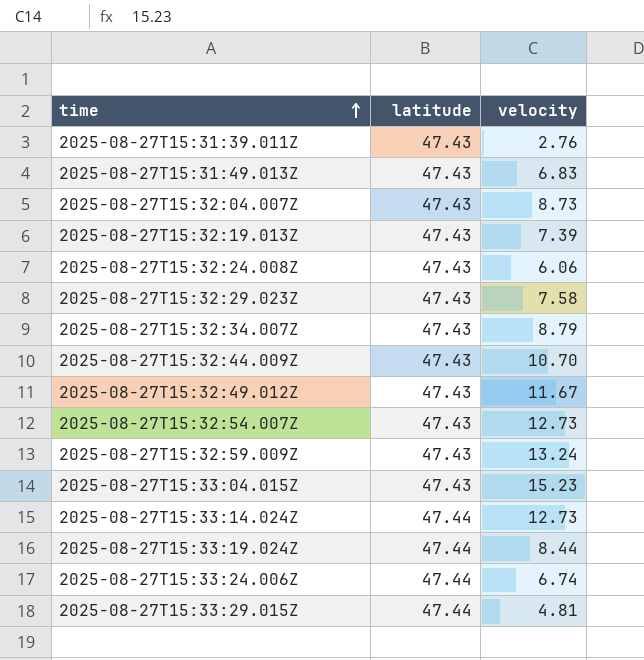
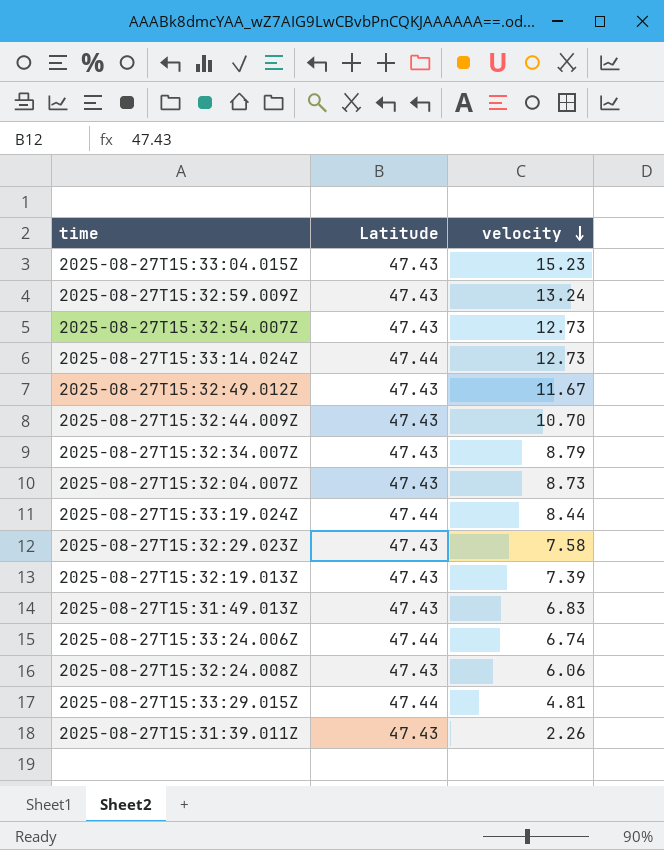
row order: time ascending -> velocity descending
column name: latitude -> Latitude
2025-08-27T15:31:39.011Z | velocity: 2.76 -> 2.26

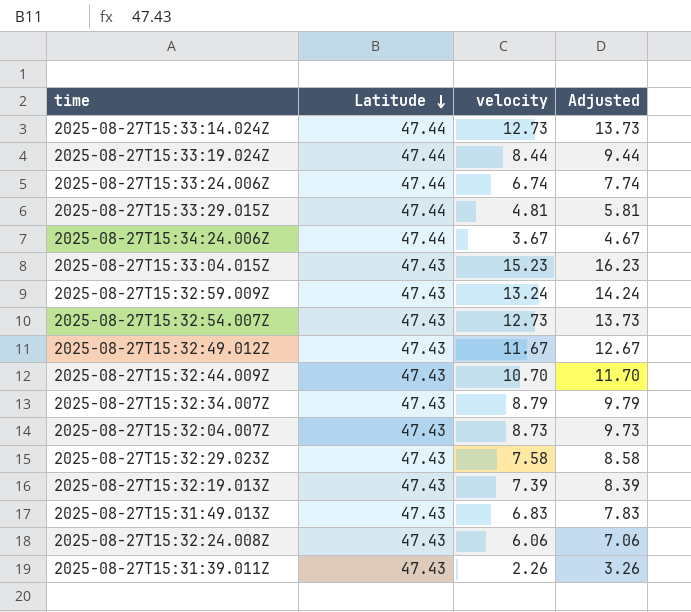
row order: velocity descending -> Latitude descending
column Adjusted | formula: none -> [velocity] + 1
row 2025-08-27T15:34:24.006Z: none -> 47.44 | 3.67 | 4.67

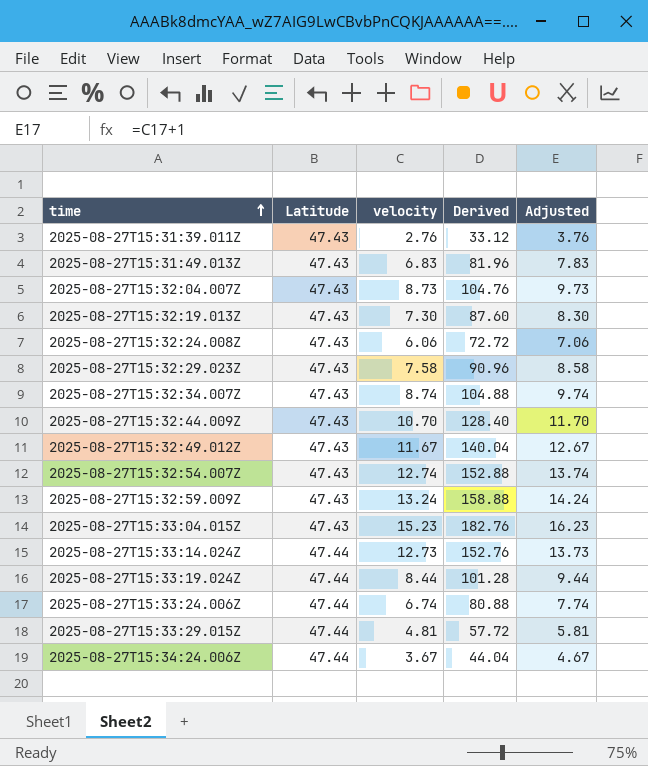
row order: Latitude descending -> time ascending
column Derived | formula: none -> [velocity] * 12
2025-08-27T15:31:39.011Z | velocity: 2.26 -> 2.76
2025-08-27T15:31:39.011Z | Adjusted: 3.26 -> 3.76
2025-08-27T15:32:19.013Z | velocity: 7.39 -> 7.30
2025-08-27T15:32:19.013Z | Adjusted: 8.39 -> 8.30
2025-08-27T15:32:34.007Z | velocity: 8.79 -> 8.74
2025-08-27T15:32:34.007Z | Adjusted: 9.79 -> 9.74
2025-08-27T15:32:54.007Z | velocity: 12.73 -> 12.74
2025-08-27T15:32:54.007Z | Adjusted: 13.73 -> 13.74

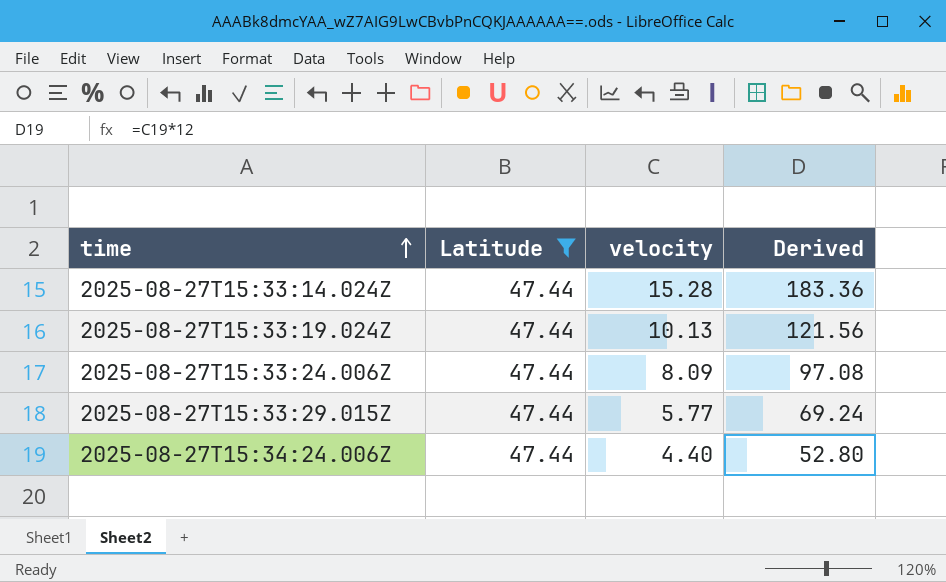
filter: none -> Latitude = 47.44
column Adjusted | formula: [velocity] + 1 -> none
2025-08-27T15:33:14.024Z | velocity: 12.73 -> 15.28
2025-08-27T15:33:14.024Z | Derived: 152.76 -> 183.36
2025-08-27T15:33:19.024Z | velocity: 8.44 -> 10.13
2025-08-27T15:33:19.024Z | Derived: 101.28 -> 121.56
2025-08-27T15:33:24.006Z | velocity: 6.74 -> 8.09
2025-08-27T15:33:24.006Z | Derived: 80.88 -> 97.08
2025-08-27T15:33:29.015Z | velocity: 4.81 -> 5.77
2025-08-27T15:33:29.015Z | Derived: 57.72 -> 69.24
2025-08-27T15:34:24.006Z | velocity: 3.67 -> 4.40
2025-08-27T15:34:24.006Z | Derived: 44.04 -> 52.80

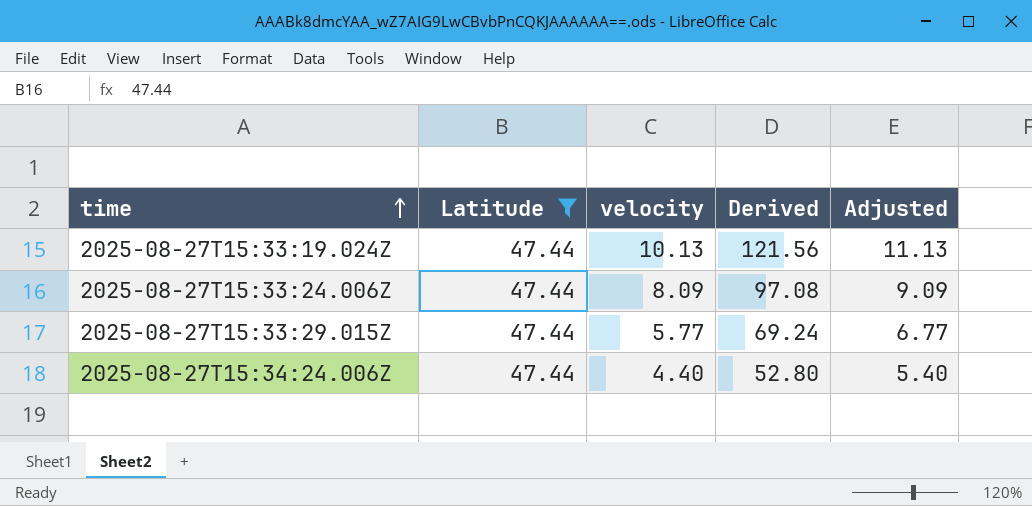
column Adjusted | formula: none -> [velocity] + 1
row 2025-08-27T15:33:14.024Z: 47.44 | 15.28 | 183.36 -> none

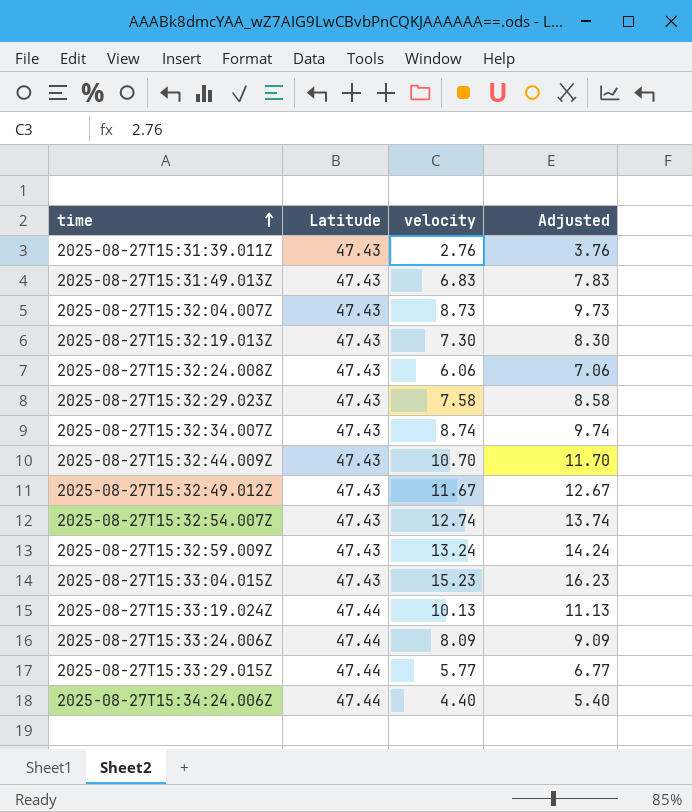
filter: Latitude = 47.44 -> none
column Derived | formula: [velocity] * 12 -> none

